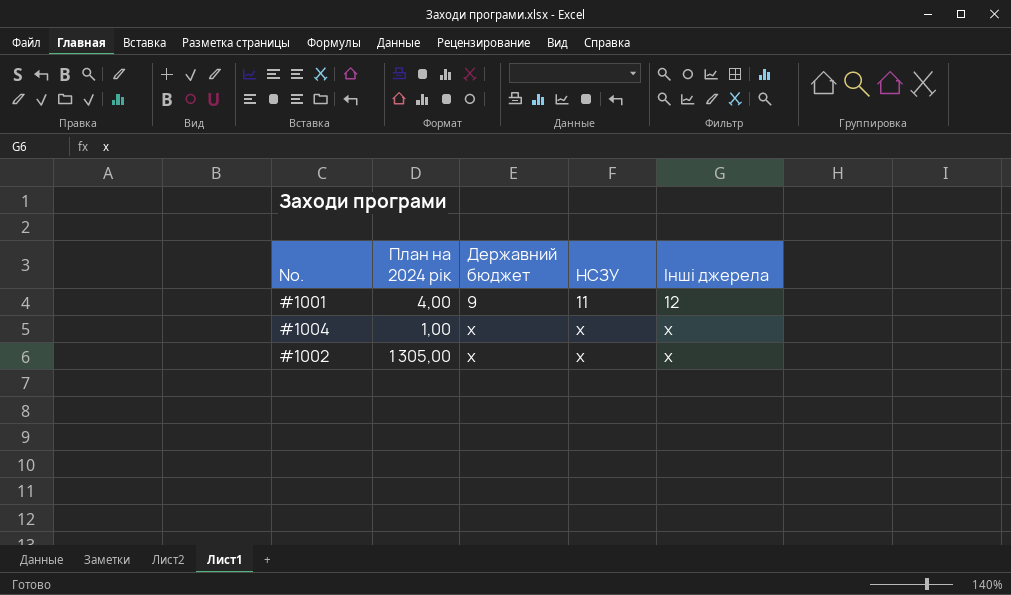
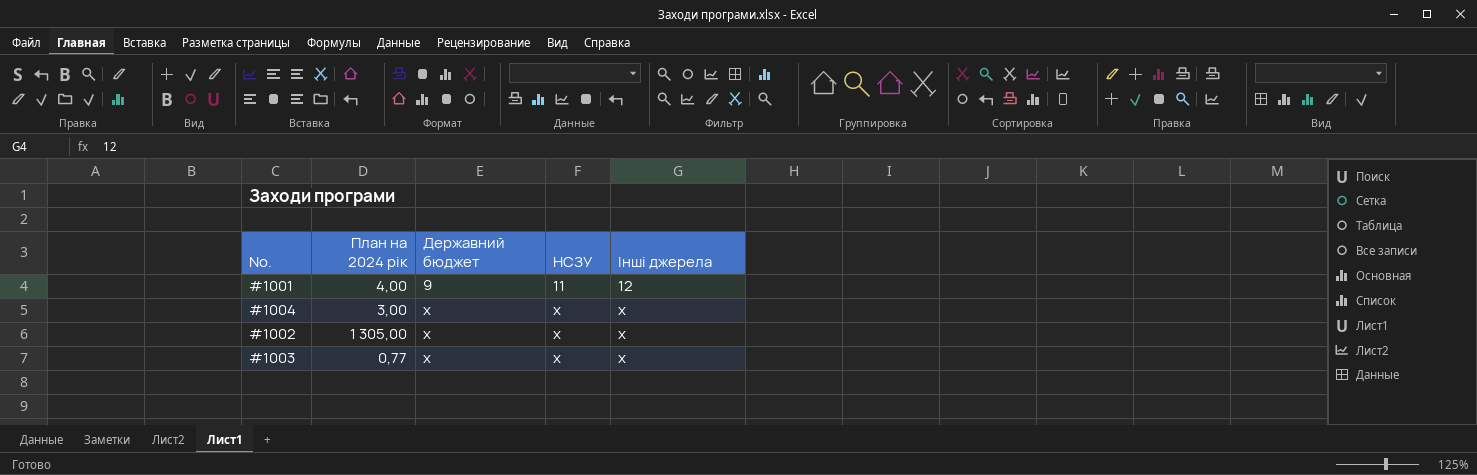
#1004 | План на 2024 рік: 1,00 -> 3,00
row #1003: none -> 0,77 | х | х | х

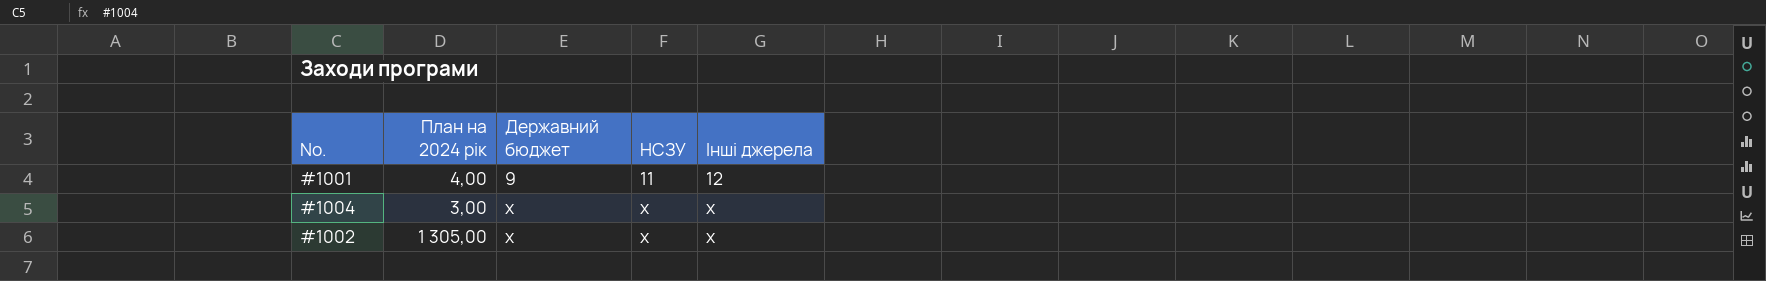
row #1003: 0,77 | х | х | х -> none

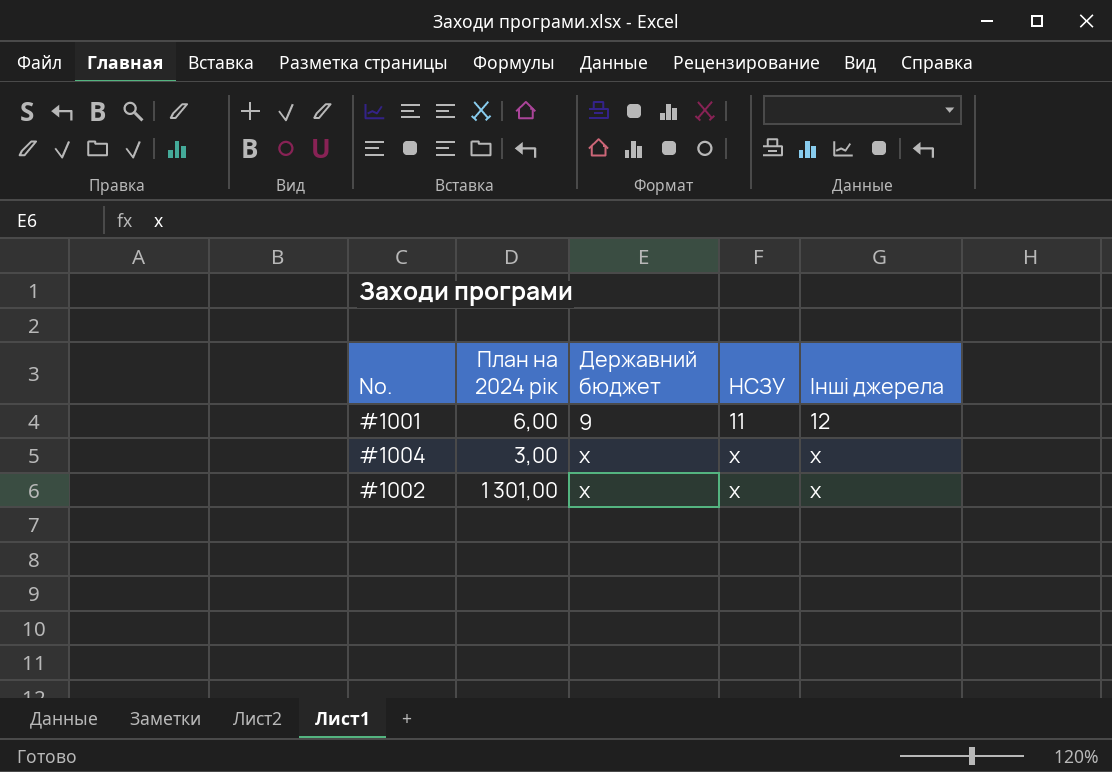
#1001 | План на 2024 рік: 4,00 -> 6,00
#1002 | План на 2024 рік: 1 305,00 -> 1 301,00

